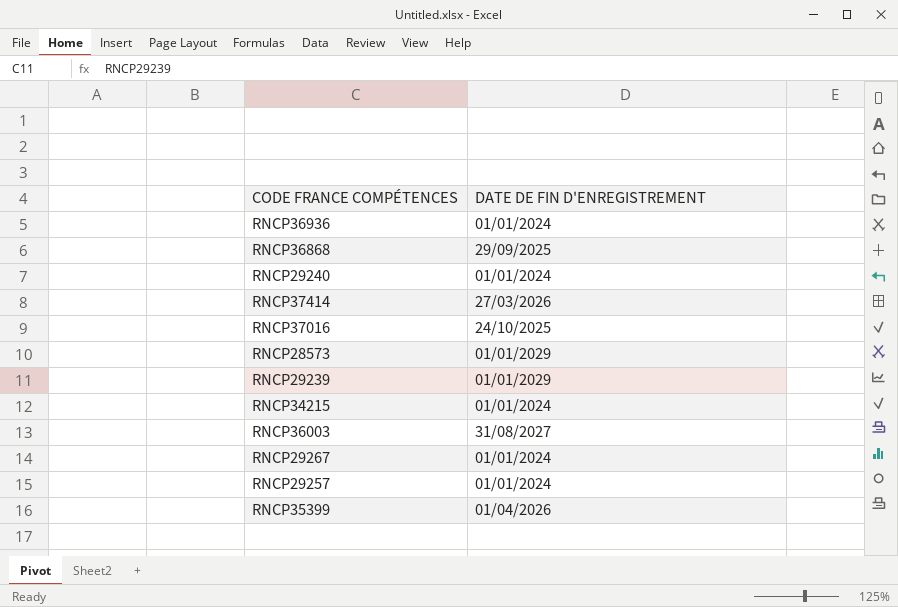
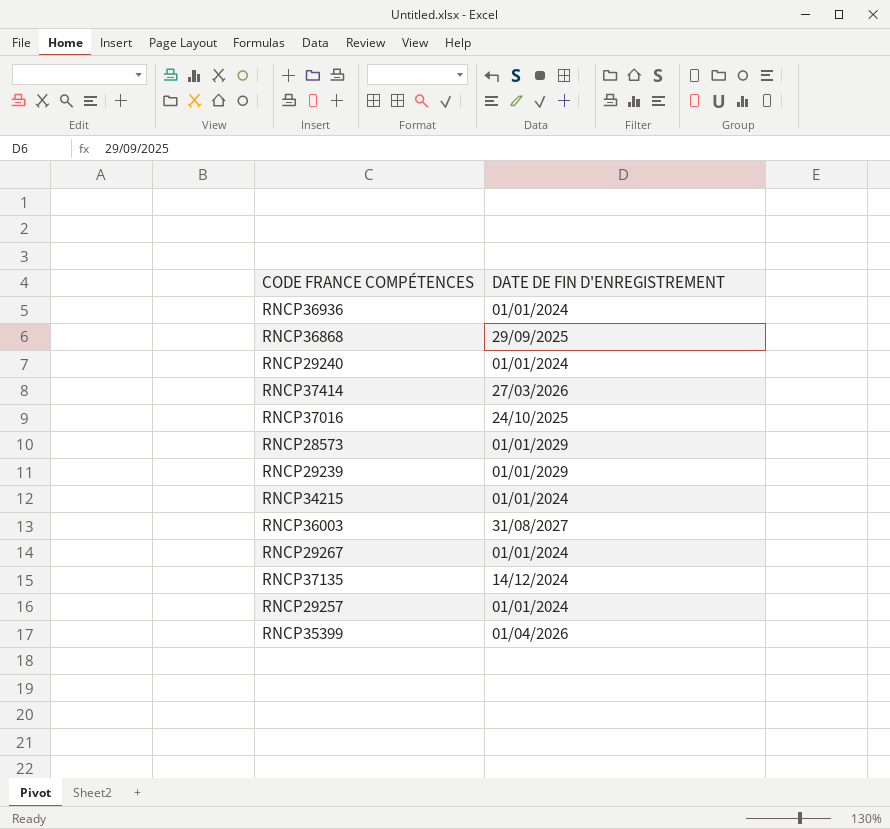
row RNCP37135: none -> 14/12/2024

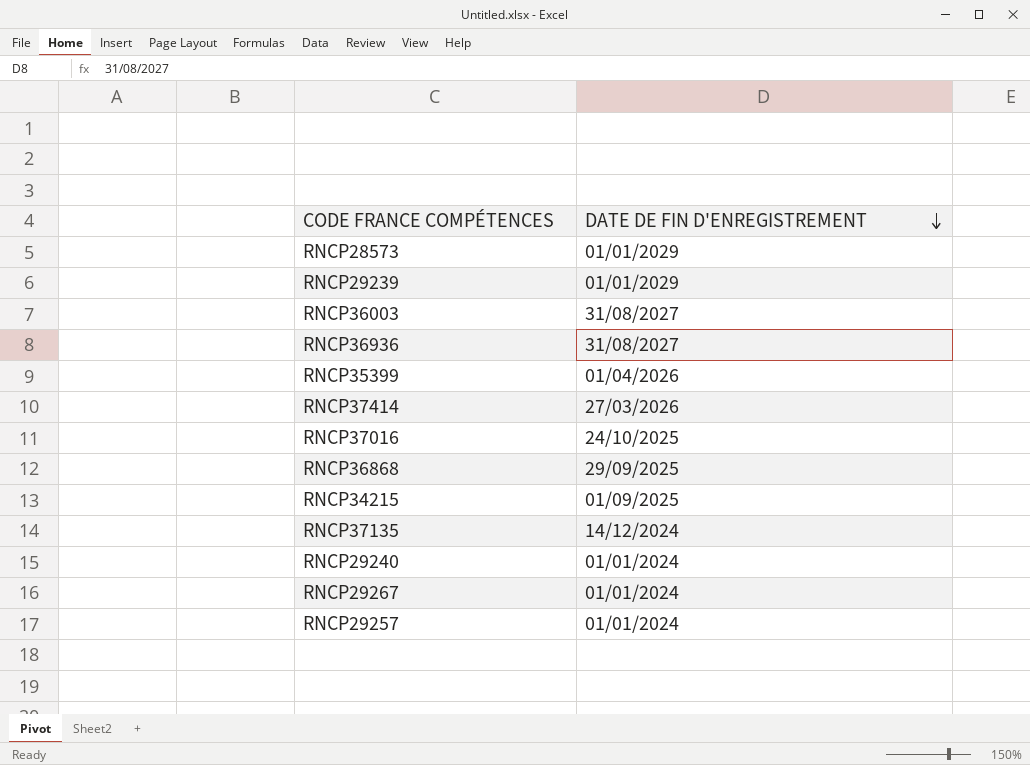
row order: none -> DATE DE FIN D'ENREGISTREMENT descending
RNCP36936 | DATE DE FIN D'ENREGISTREMENT: 01/01/2024 -> 31/08/2027
RNCP34215 | DATE DE FIN D'ENREGISTREMENT: 01/01/2024 -> 01/09/2025

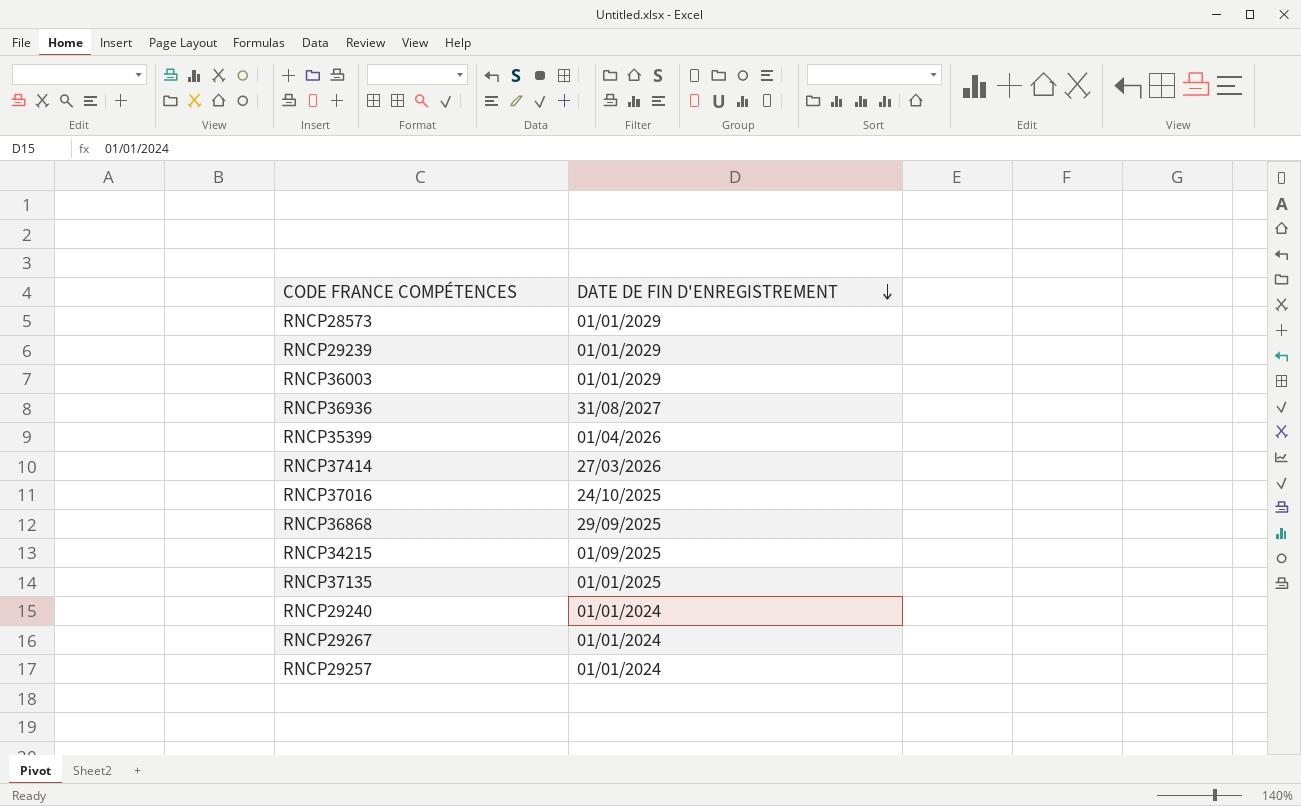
RNCP36003 | DATE DE FIN D'ENREGISTREMENT: 31/08/2027 -> 01/01/2029
RNCP37135 | DATE DE FIN D'ENREGISTREMENT: 14/12/2024 -> 01/01/2025

